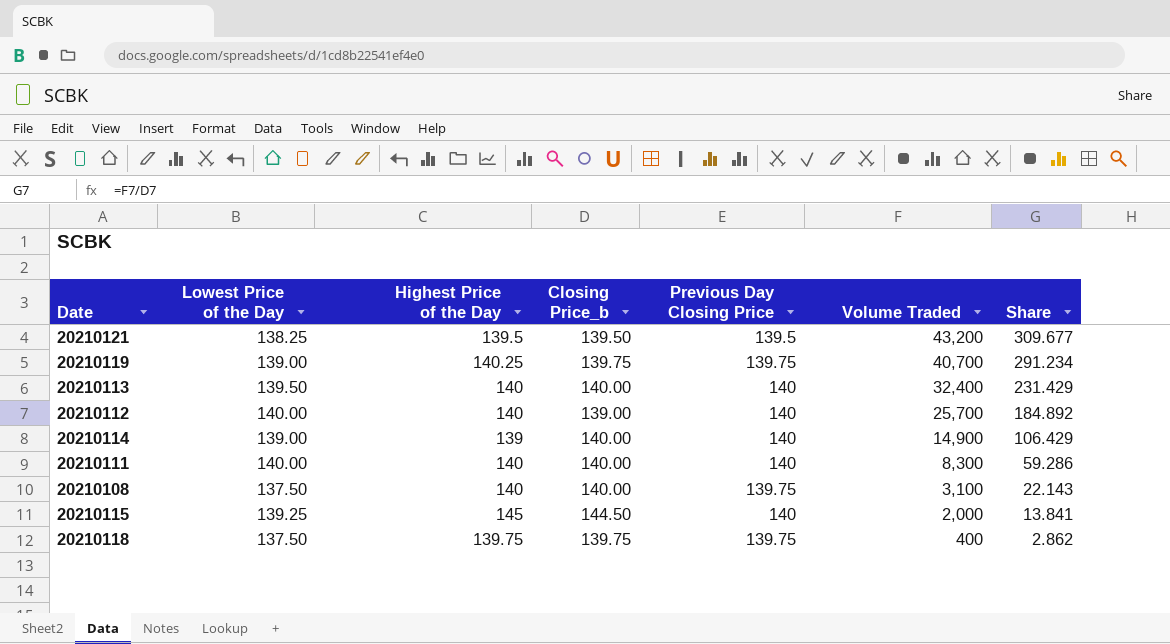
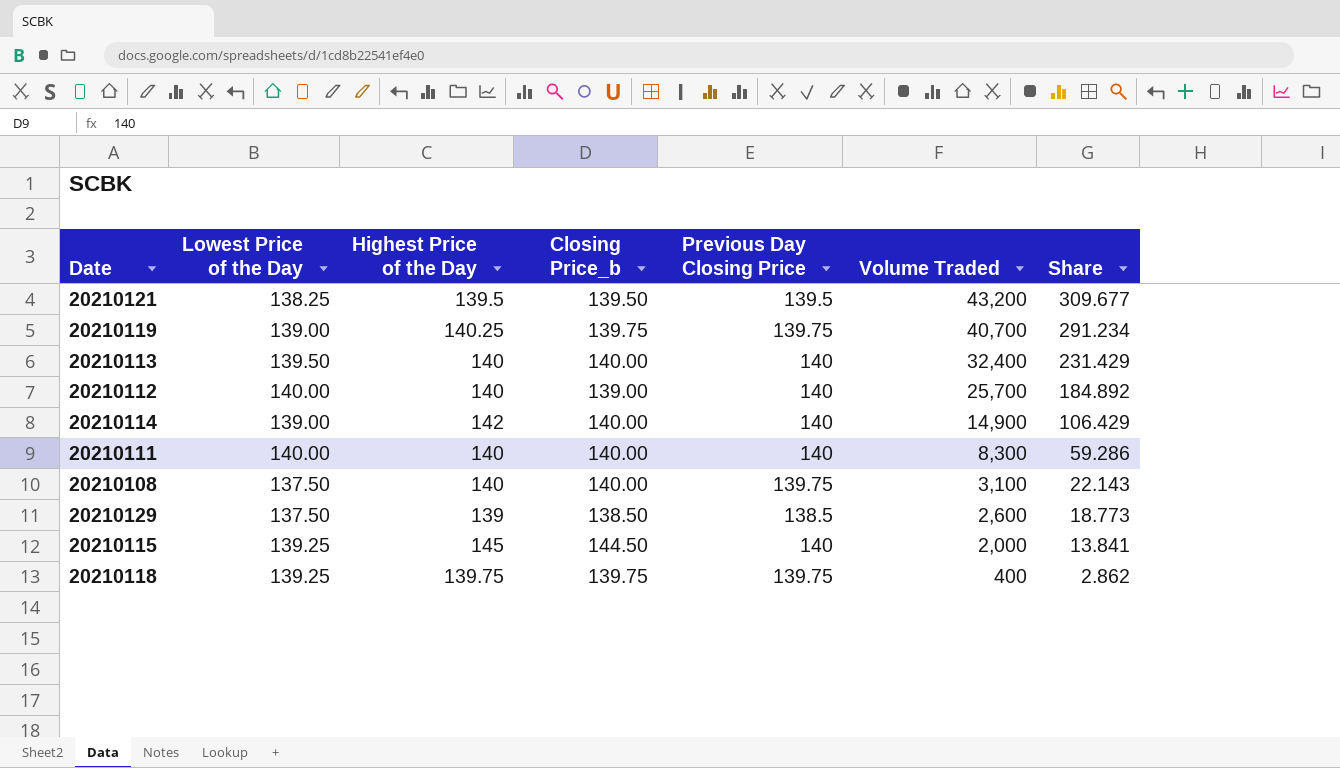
20210114 | Highest Price of the Day: 139 -> 142
row 20210129: none -> 137.50 | 139 | 138.50 | 138.5 | 2,600 | 18.773
20210118 | Lowest Price of the Day: 137.50 -> 139.25

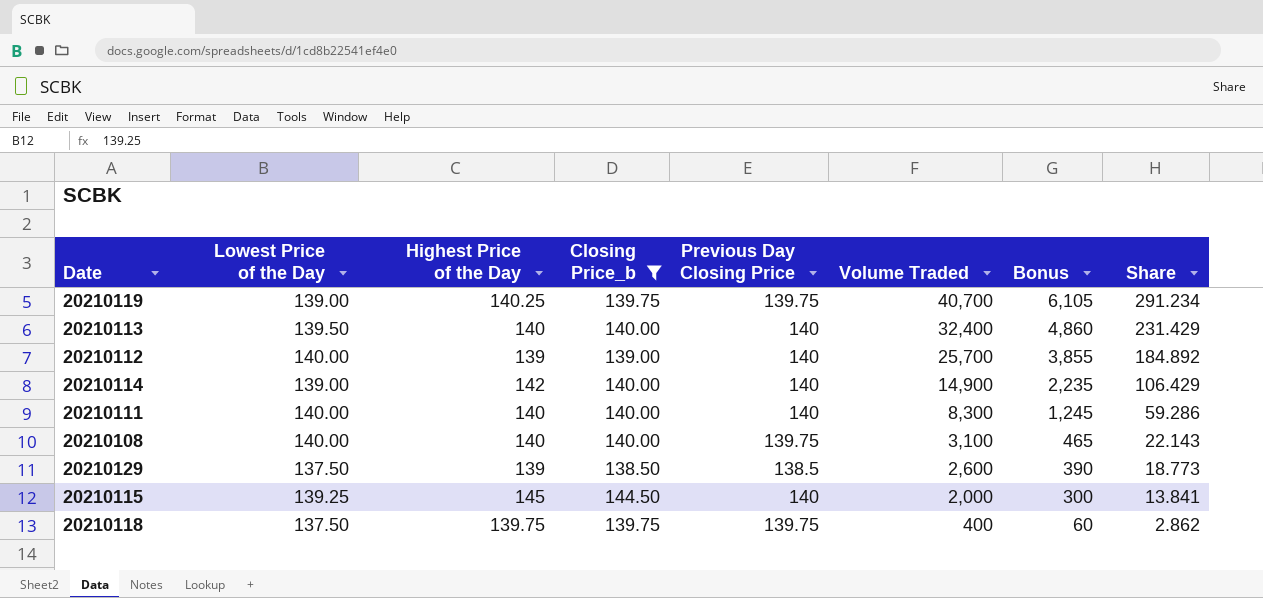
filter: none -> Closing Price_b != 139.50
column Bonus | formula: none -> [Volume Traded] * 0.15
20210112 | Highest Price of the Day: 140 -> 139
20210108 | Lowest Price of the Day: 137.50 -> 140.00
20210118 | Lowest Price of the Day: 139.25 -> 137.50

